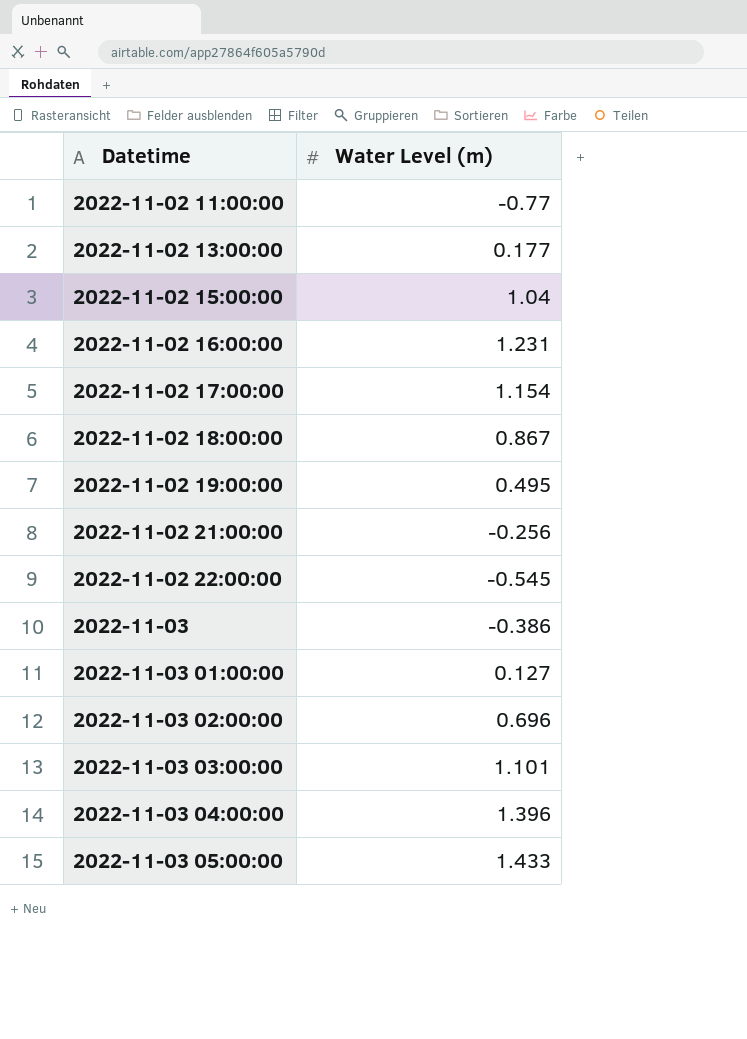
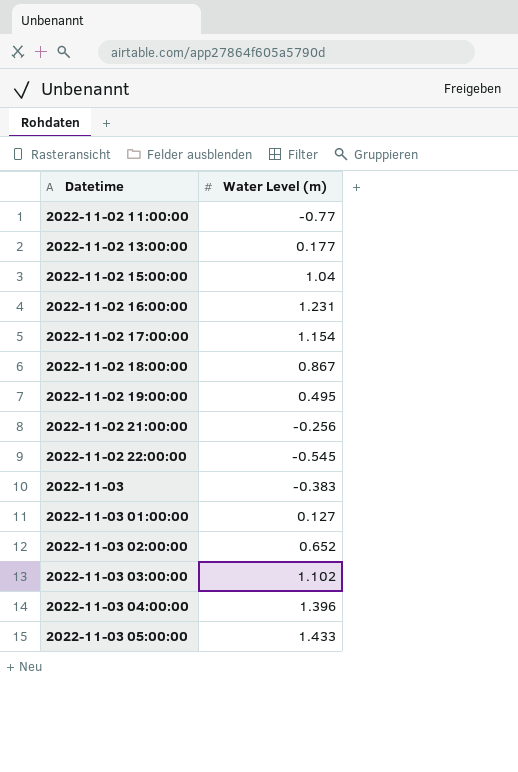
2022-11-03 | Water Level (m): -0.386 -> -0.383
2022-11-03 02:00:00 | Water Level (m): 0.696 -> 0.652
2022-11-03 03:00:00 | Water Level (m): 1.101 -> 1.102

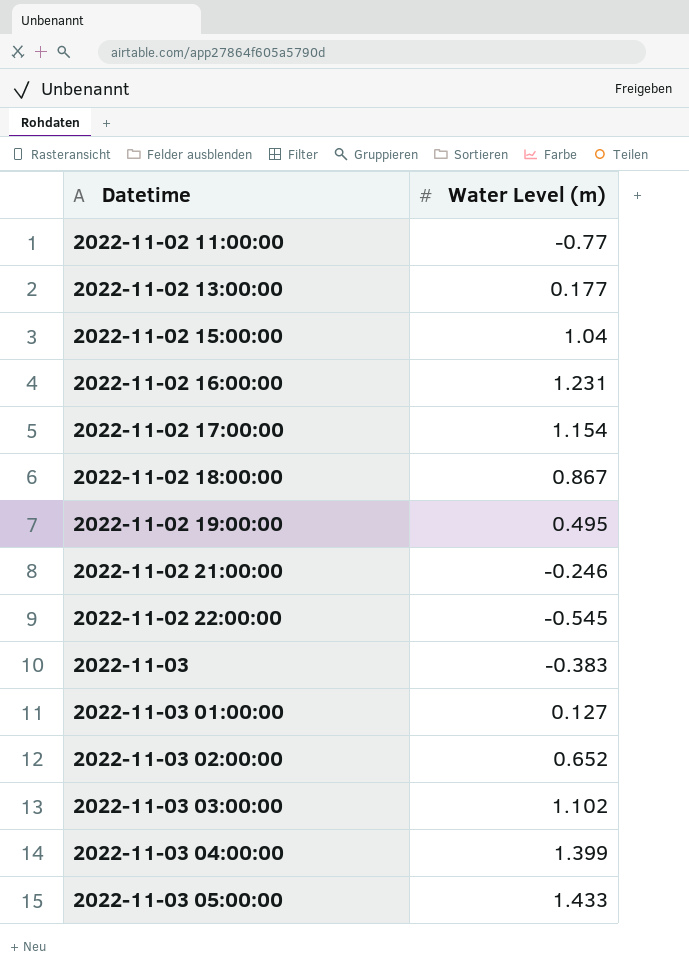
2022-11-02 21:00:00 | Water Level (m): -0.256 -> -0.246
2022-11-03 04:00:00 | Water Level (m): 1.396 -> 1.399

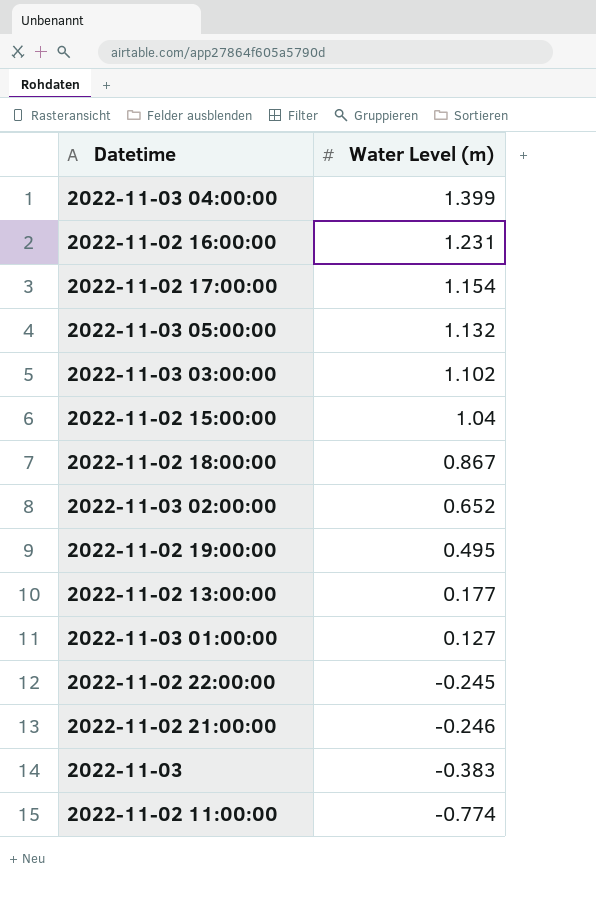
row order: Datetime ascending -> Water Level (m) descending
2022-11-03 05:00:00 | Water Level (m): 1.433 -> 1.132
2022-11-02 22:00:00 | Water Level (m): -0.545 -> -0.245
2022-11-02 11:00:00 | Water Level (m): -0.77 -> -0.774

